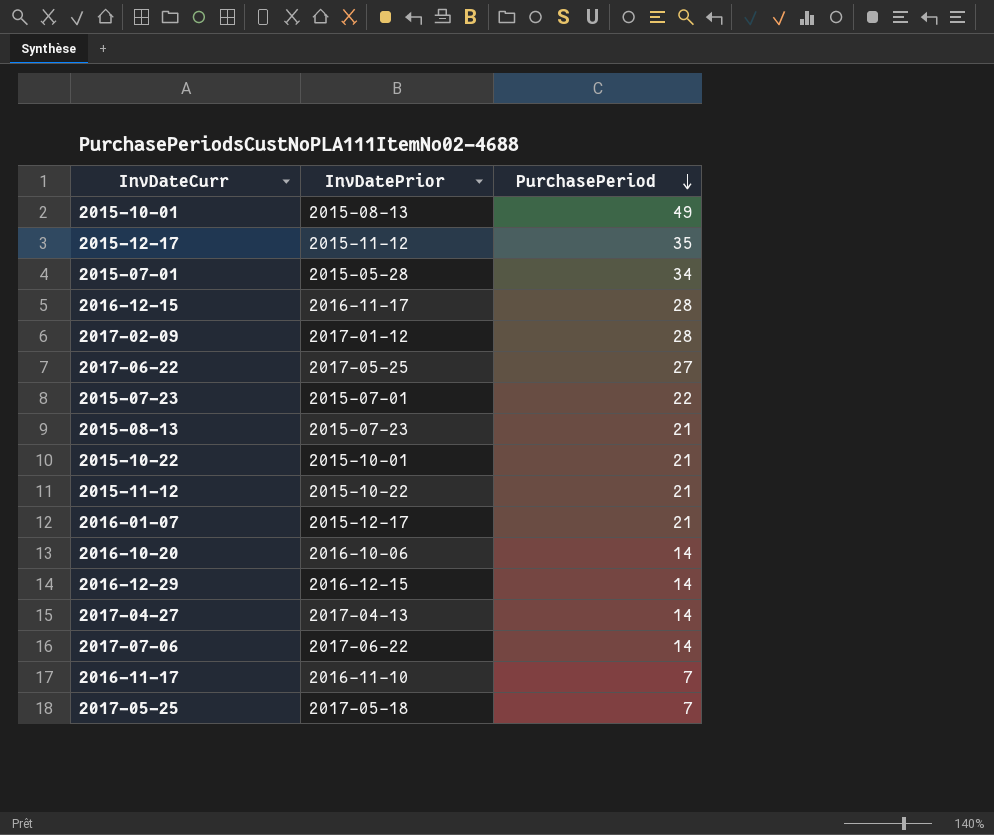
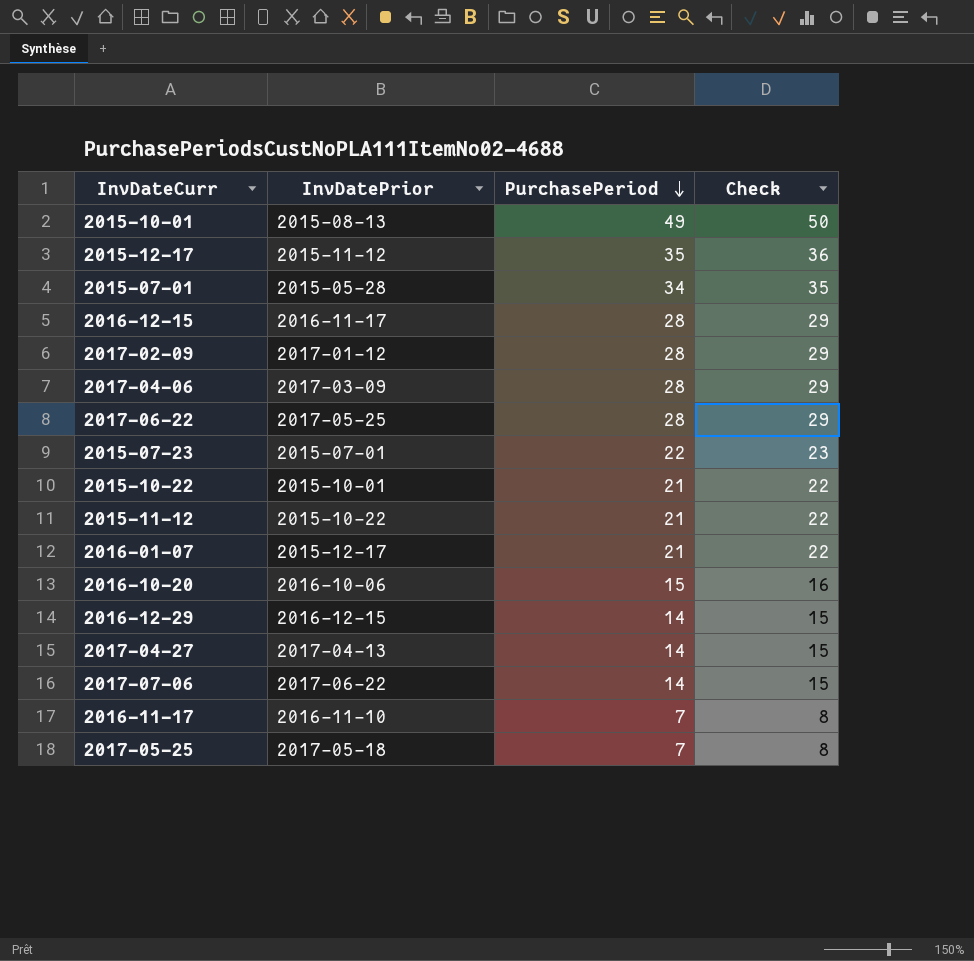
column Check | formula: none -> [PurchasePeriod] + 1
row 2015-08-13: 2015-07-23 | 21 -> none
row 2017-04-06: none -> 2017-03-09 | 28 | 29
2017-06-22 | PurchasePeriod: 27 -> 28
2016-10-20 | PurchasePeriod: 14 -> 15

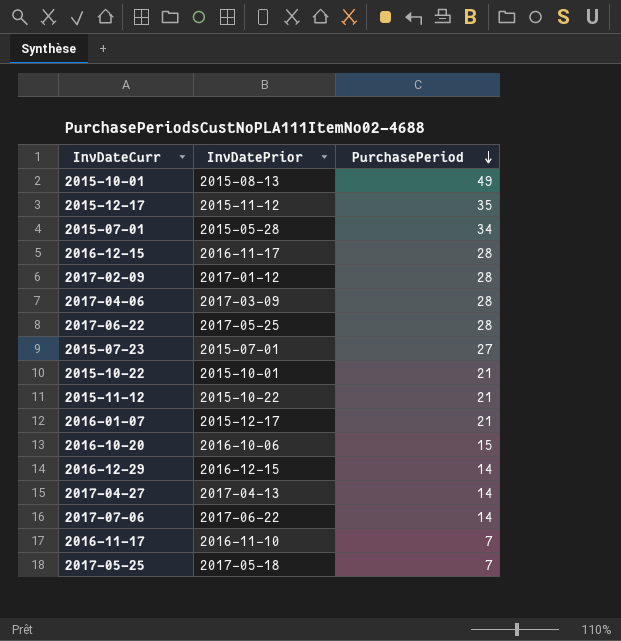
column Check | formula: [PurchasePeriod] + 1 -> none
2015-07-23 | PurchasePeriod: 22 -> 27

